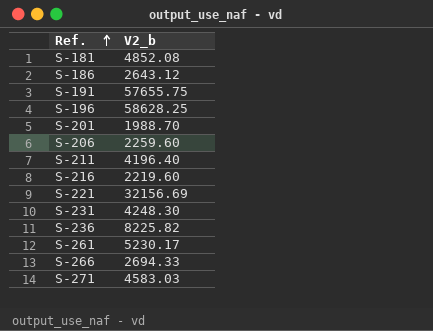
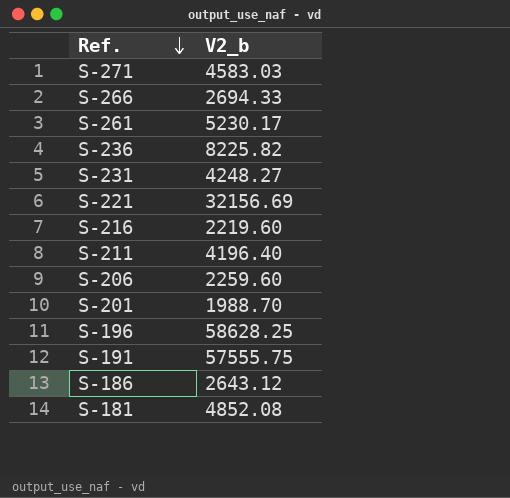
row order: Ref. ascending -> Ref. descending
S-231 | V2_b: 4248.30 -> 4248.27
S-191 | V2_b: 57655.75 -> 57555.75

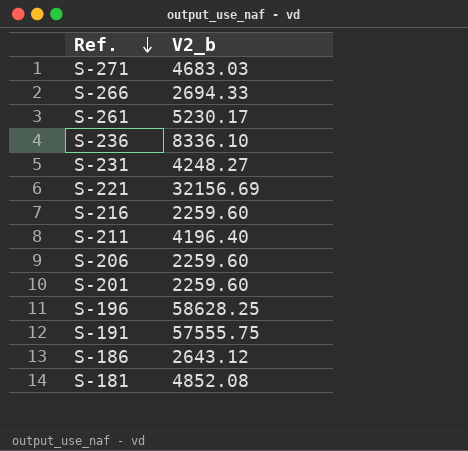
S-271 | V2_b: 4583.03 -> 4683.03
S-236 | V2_b: 8225.82 -> 8336.10
S-216 | V2_b: 2219.60 -> 2259.60
S-201 | V2_b: 1988.70 -> 2259.60

